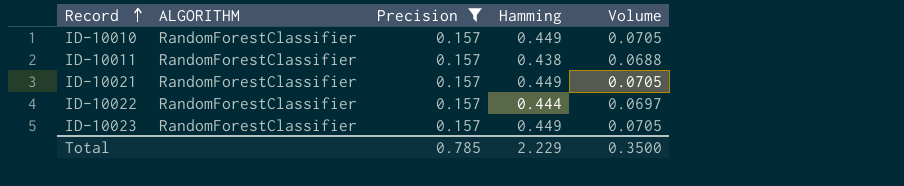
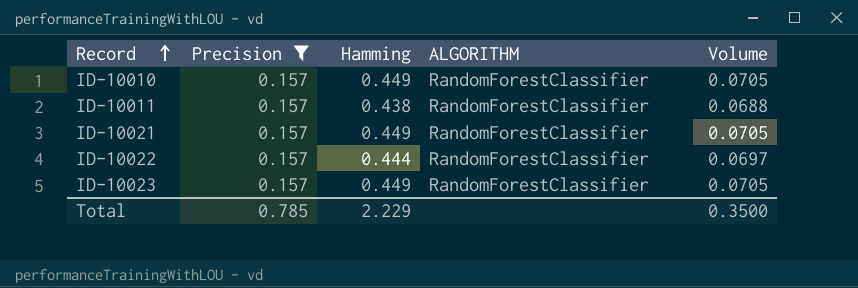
column ALGORITHM | position: 2 -> 4

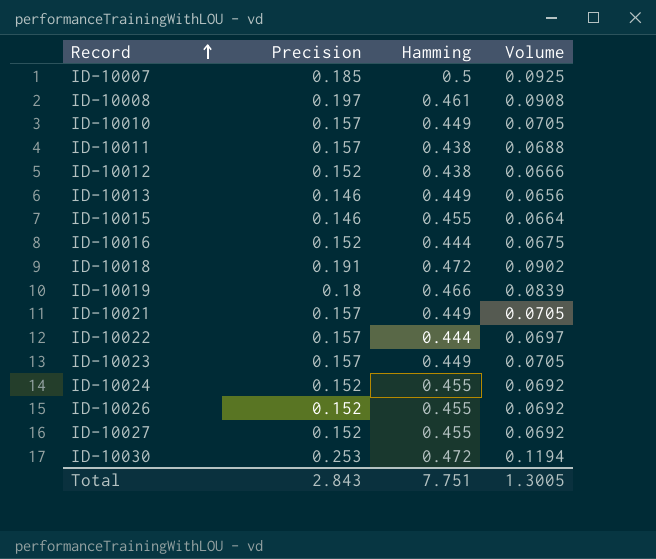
filter: Precision = 0.157 -> none
column ALGORITHM | position: 4 -> none
Total | Precision: 0.785 -> 2.843
Total | Hamming: 2.229 -> 7.751
Total | Volume: 0.3500 -> 1.3005

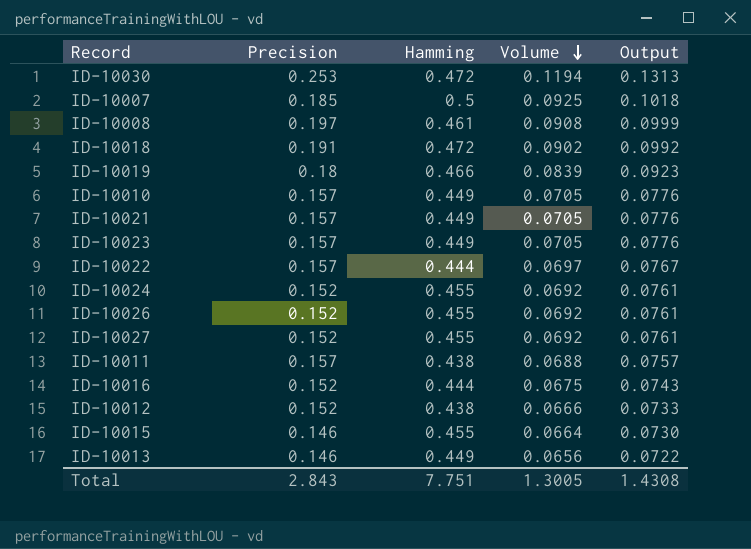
row order: Record ascending -> Volume descending
column Output | formula: none -> [Volume] * 1.1

